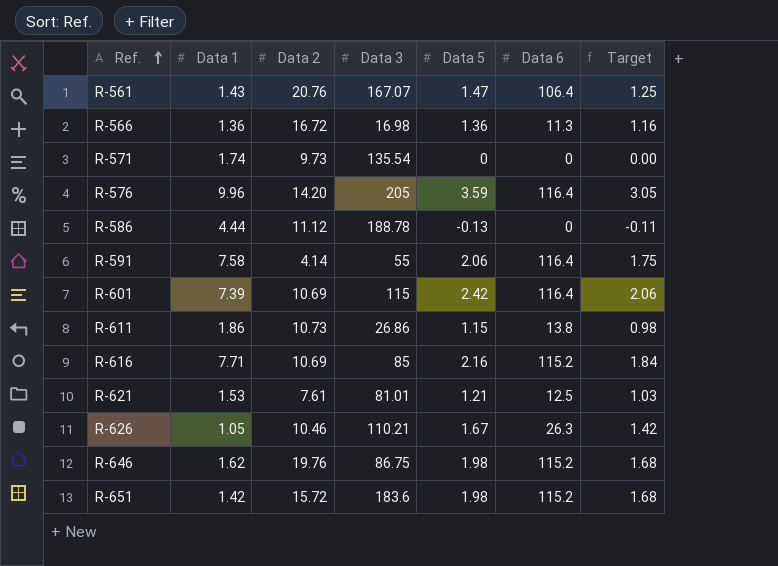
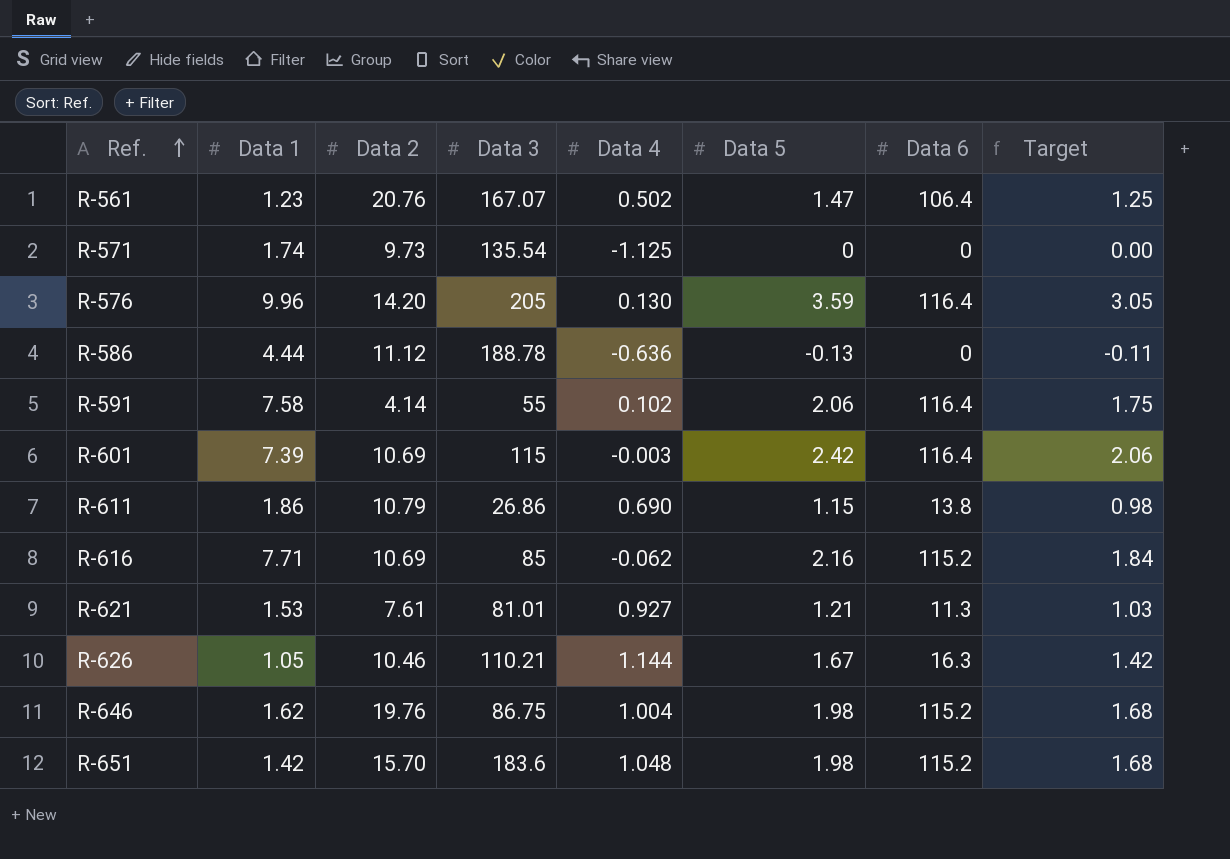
column Data 4 | position: none -> 5
row R-566: 1.36 | 16.72 | 16.98 | 1.36 | 11.3 | 1.16 -> none
R-561 | Data 1: 1.43 -> 1.23
R-611 | Data 2: 10.73 -> 10.79
R-621 | Data 6: 12.5 -> 11.3
R-626 | Data 6: 26.3 -> 16.3
R-651 | Data 2: 15.72 -> 15.70

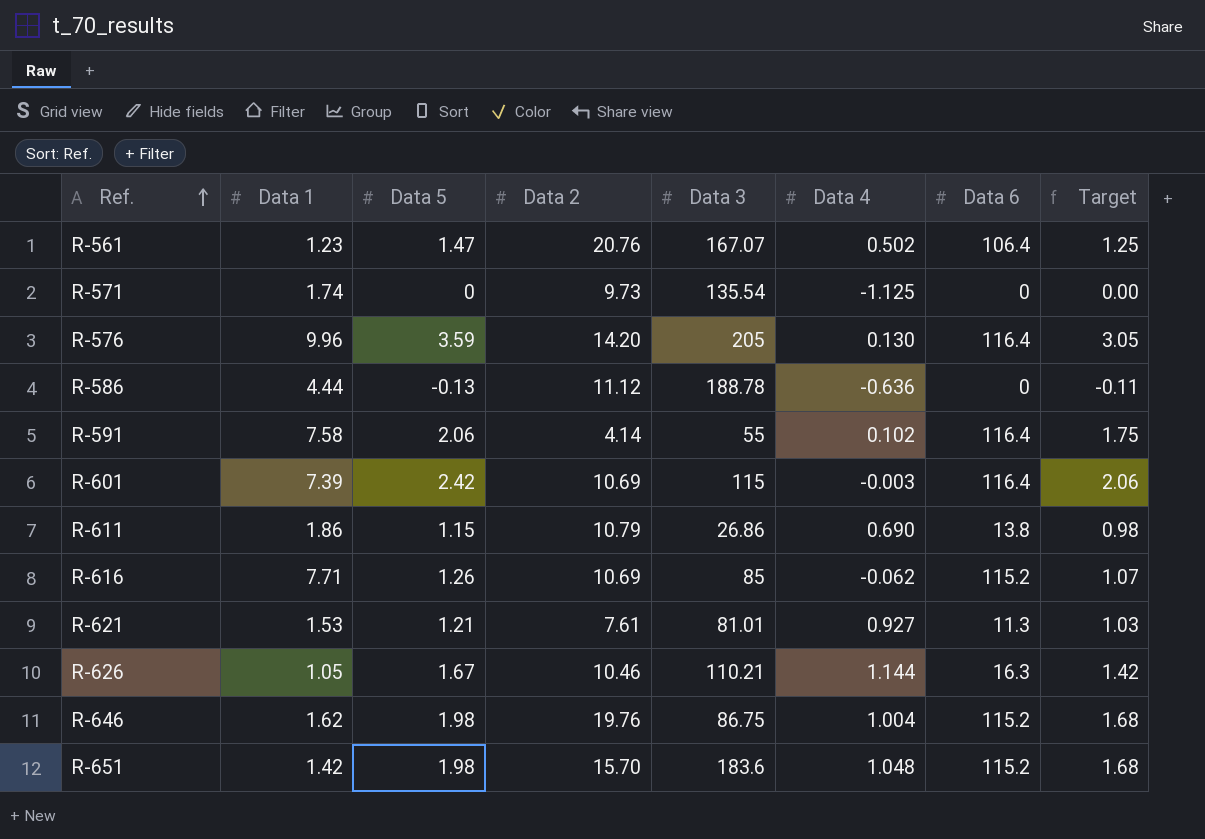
column Data 5 | position: 6 -> 3
R-616 | Data 5: 2.16 -> 1.26
R-616 | Target: 1.84 -> 1.07

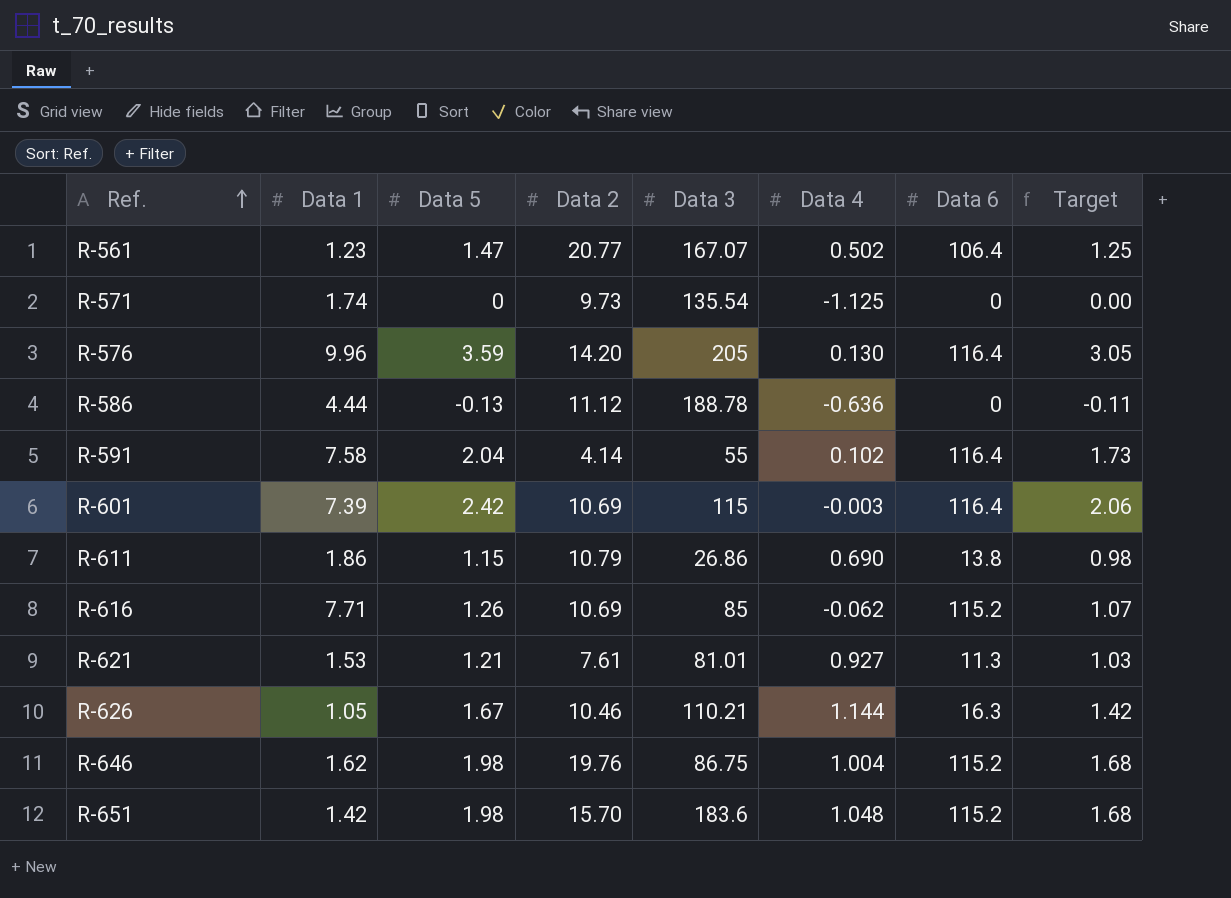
R-561 | Data 2: 20.76 -> 20.77
R-591 | Data 5: 2.06 -> 2.04
R-591 | Target: 1.75 -> 1.73

